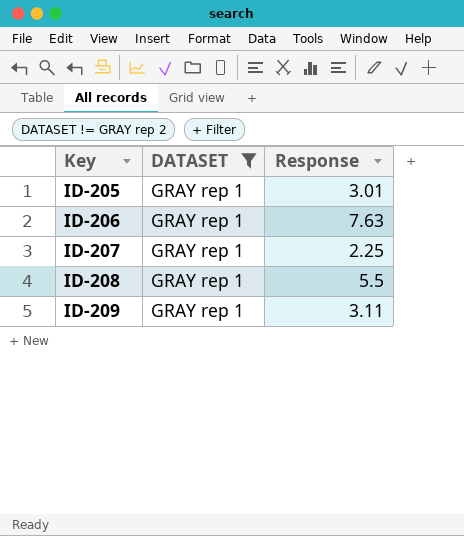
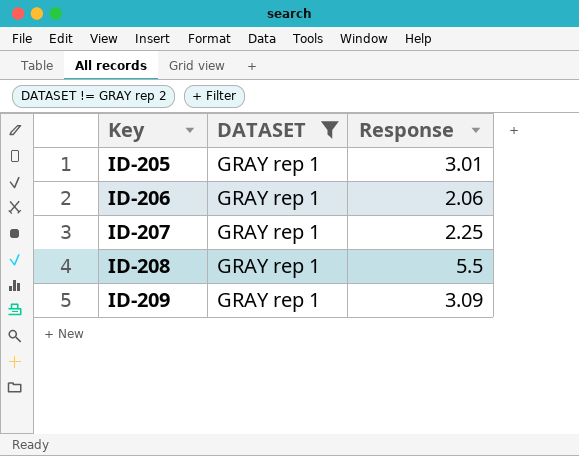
ID-206 | Response: 7.63 -> 2.06
ID-209 | Response: 3.11 -> 3.09

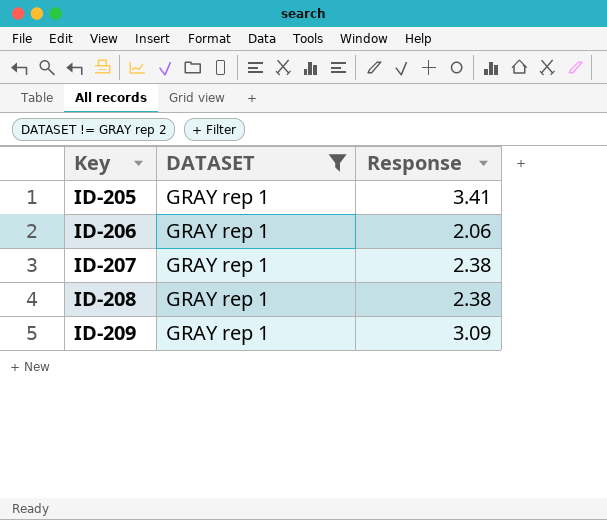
ID-205 | Response: 3.01 -> 3.41
ID-207 | Response: 2.25 -> 2.38
ID-208 | Response: 5.5 -> 2.38

